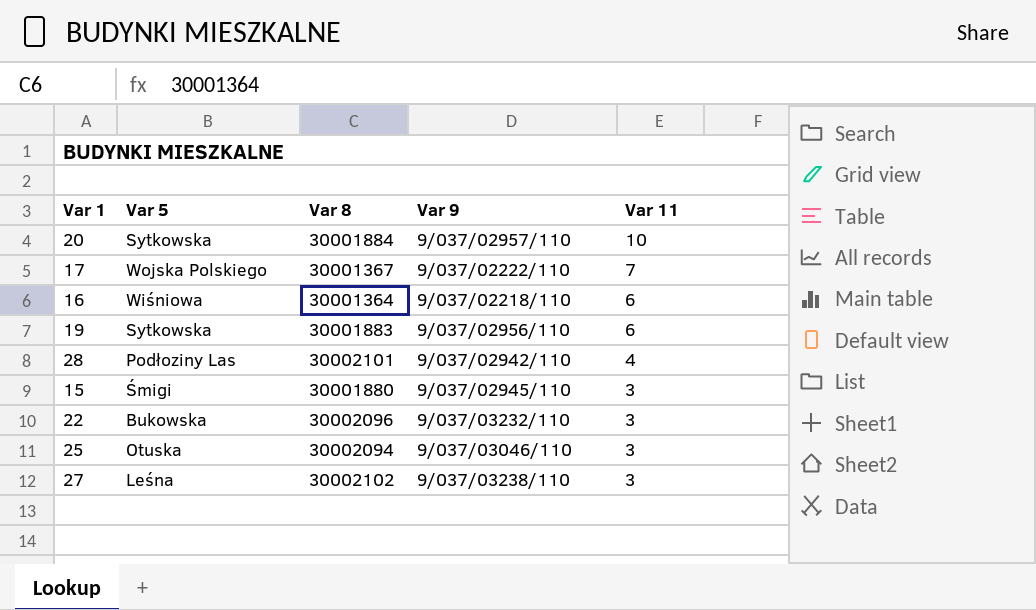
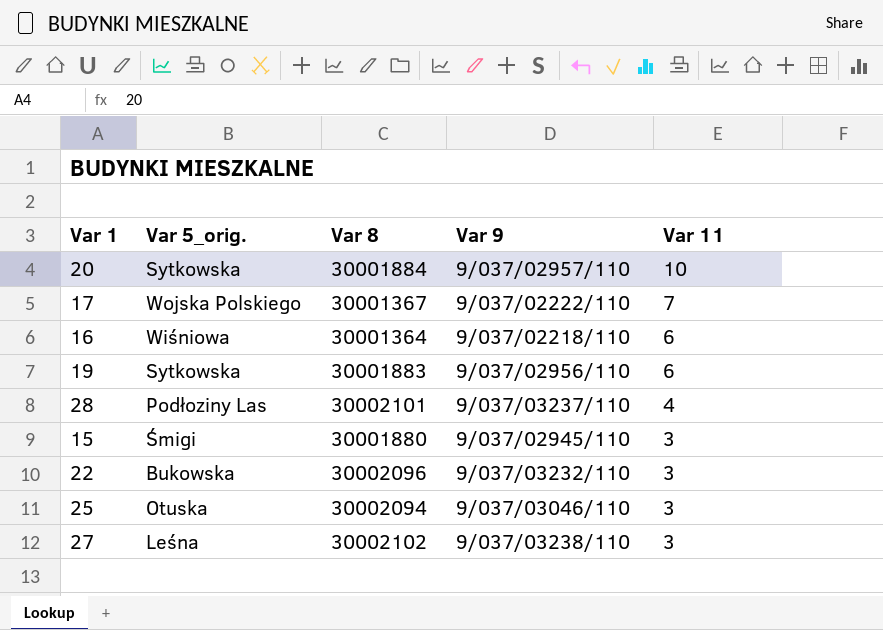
column name: Var 5 -> Var 5_orig.
28 | Var 9: 9/037/02942/110 -> 9/037/03237/110

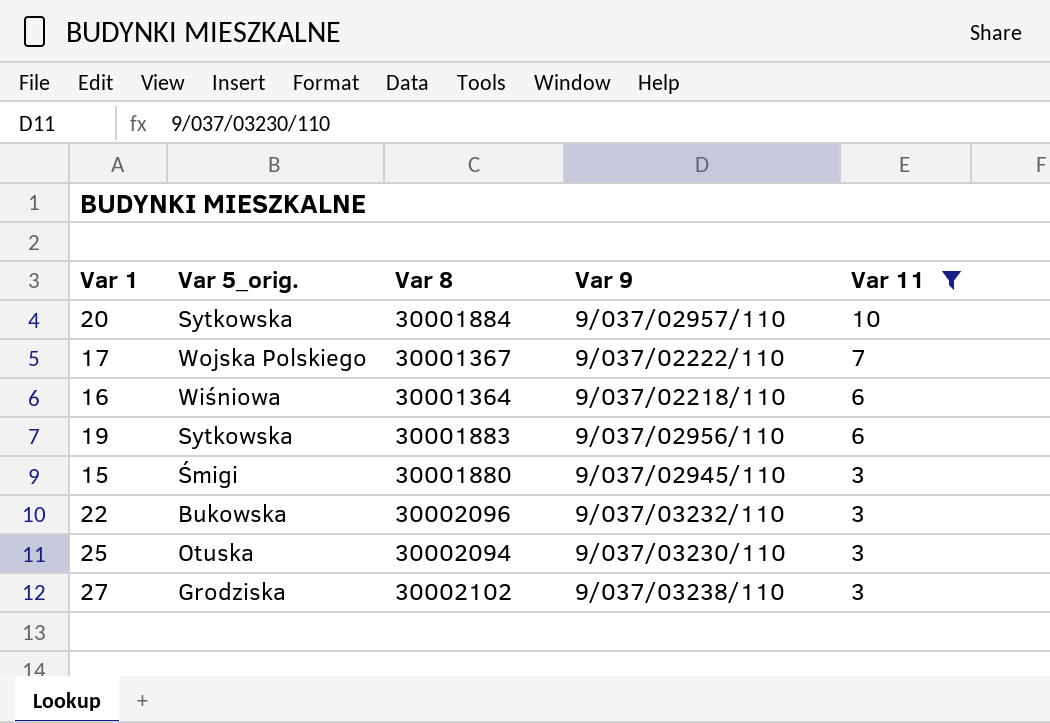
filter: none -> Var 11 != 4
25 | Var 9: 9/037/03046/110 -> 9/037/03230/110
27 | Var 5_orig.: Leśna -> Grodziska

